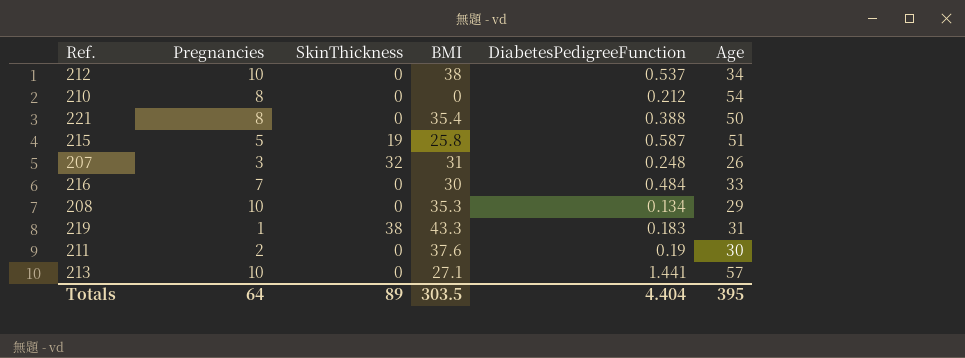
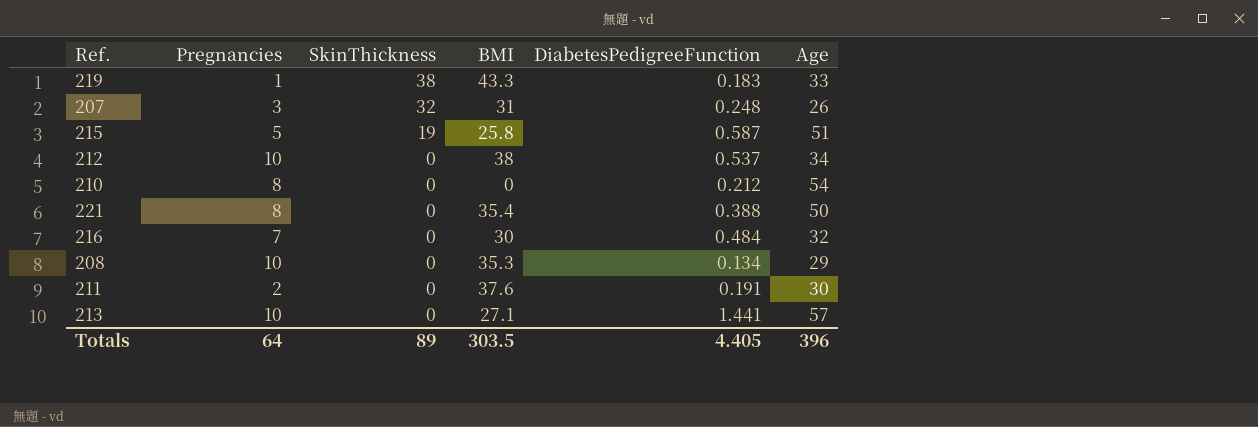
row order: none -> SkinThickness descending
219 | Age: 31 -> 33
216 | Age: 33 -> 32
211 | DiabetesPedigreeFunction: 0.19 -> 0.191
Totals | DiabetesPedigreeFunction: 4.404 -> 4.405
Totals | Age: 395 -> 396

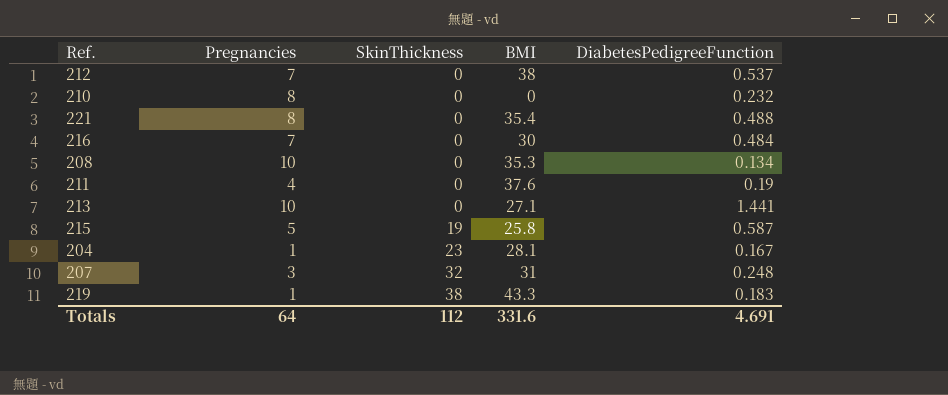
row order: SkinThickness descending -> SkinThickness ascending
column Age | position: 6 -> none
212 | Pregnancies: 10 -> 7
210 | DiabetesPedigreeFunction: 0.212 -> 0.232
221 | DiabetesPedigreeFunction: 0.388 -> 0.488
211 | Pregnancies: 2 -> 4
211 | DiabetesPedigreeFunction: 0.191 -> 0.19
row 204: none -> 1 | 23 | 28.1 | 0.167
Totals | SkinThickness: 89 -> 112
Totals | BMI: 303.5 -> 331.6
Totals | DiabetesPedigreeFunction: 4.405 -> 4.691

